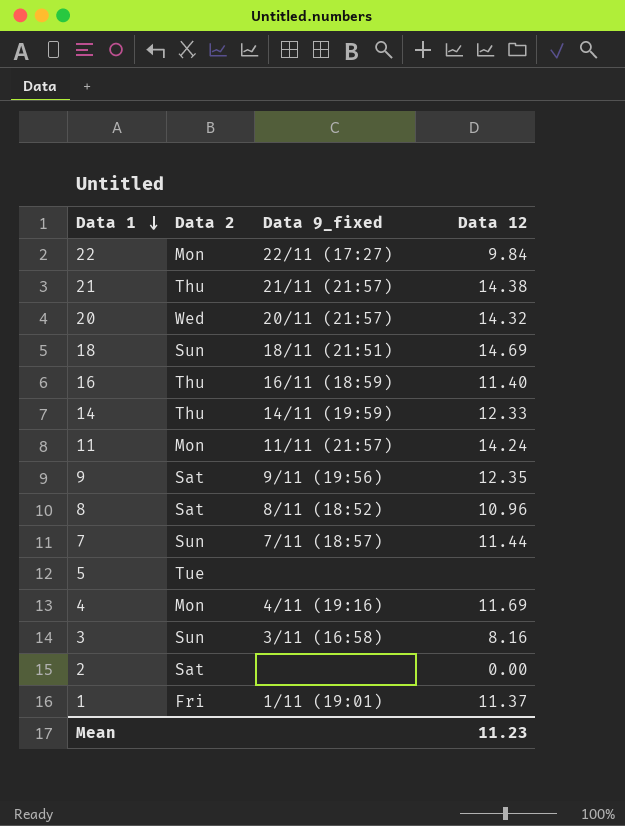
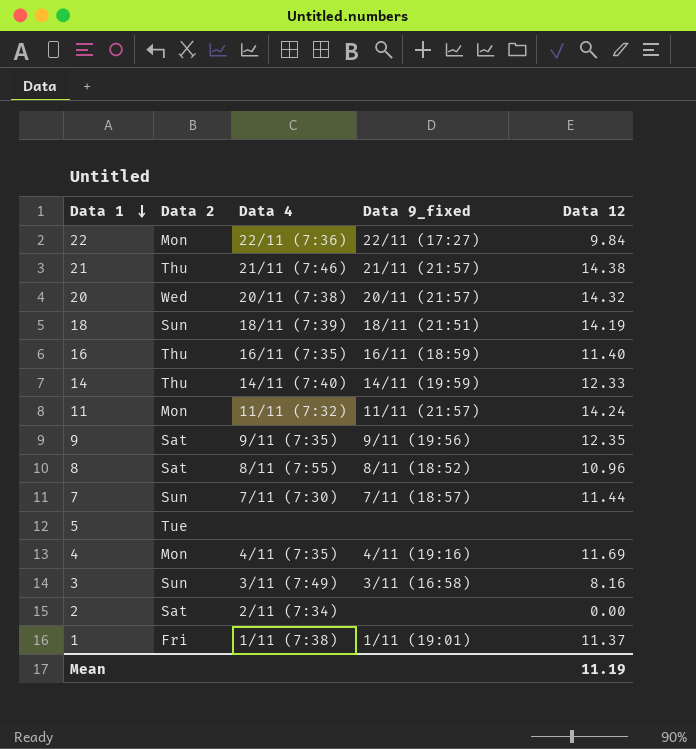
column Data 4 | position: none -> 3
18 | Data 12: 14.69 -> 14.19
Mean | Data 12: 11.23 -> 11.19

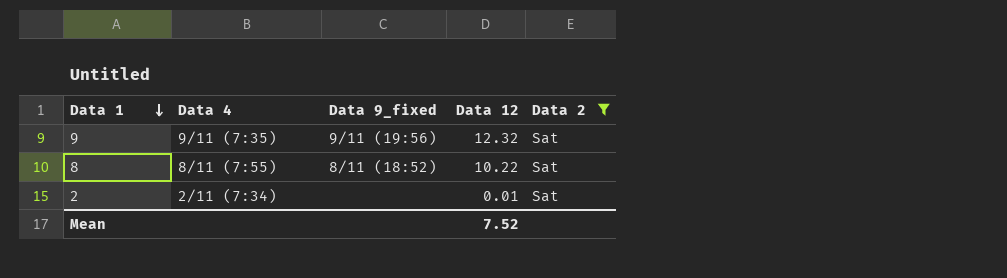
filter: none -> Data 2 = Sat
column Data 2 | position: 2 -> 5
9 | Data 12: 12.35 -> 12.32
8 | Data 12: 10.96 -> 10.22
2 | Data 12: 0.00 -> 0.01
Mean | Data 12: 11.19 -> 7.52

